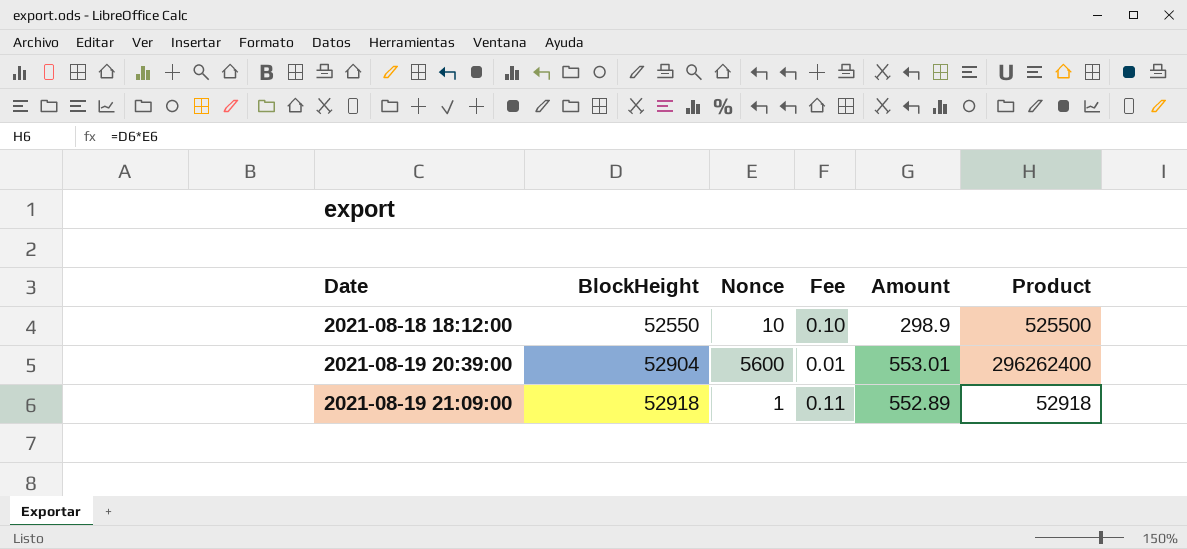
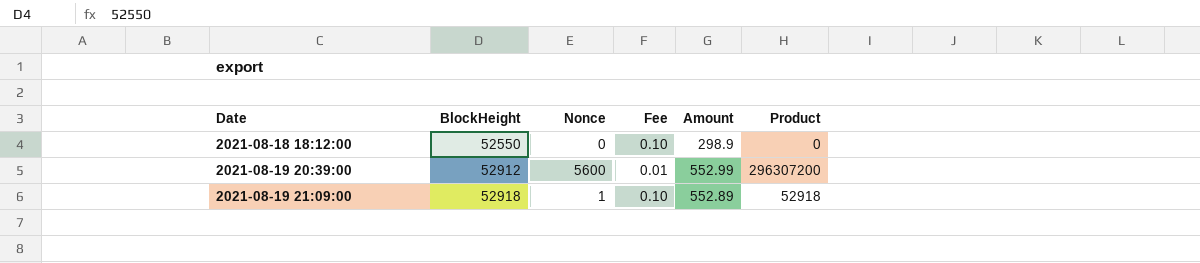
2021-08-18 18:12:00 | Nonce: 10 -> 0
2021-08-18 18:12:00 | Product: 525500 -> 0
2021-08-19 20:39:00 | BlockHeight: 52904 -> 52912
2021-08-19 20:39:00 | Amount: 553.01 -> 552.99
2021-08-19 20:39:00 | Product: 296262400 -> 296307200
2021-08-19 21:09:00 | Fee: 0.11 -> 0.10

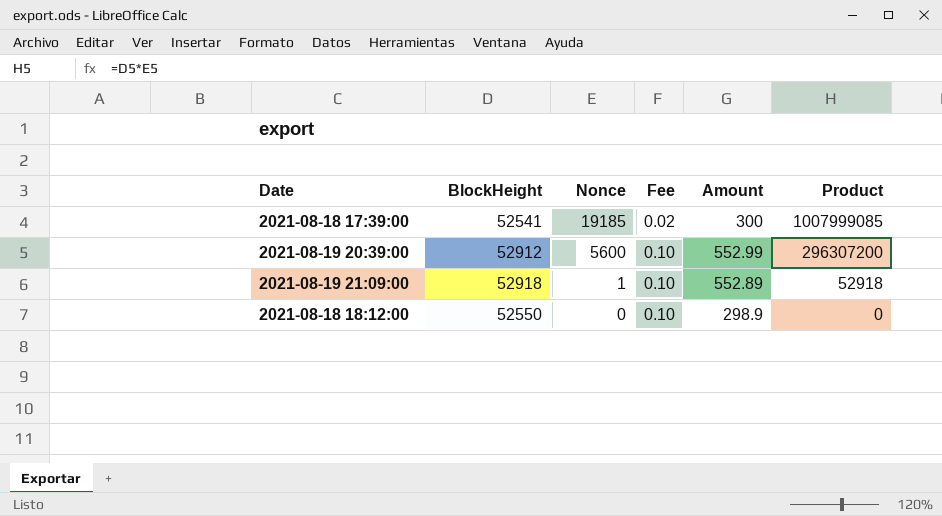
row order: Date ascending -> Nonce descending
row 2021-08-18 17:39:00: none -> 52541 | 19185 | 0.02 | 300 | 1007999085
2021-08-19 20:39:00 | Fee: 0.01 -> 0.10

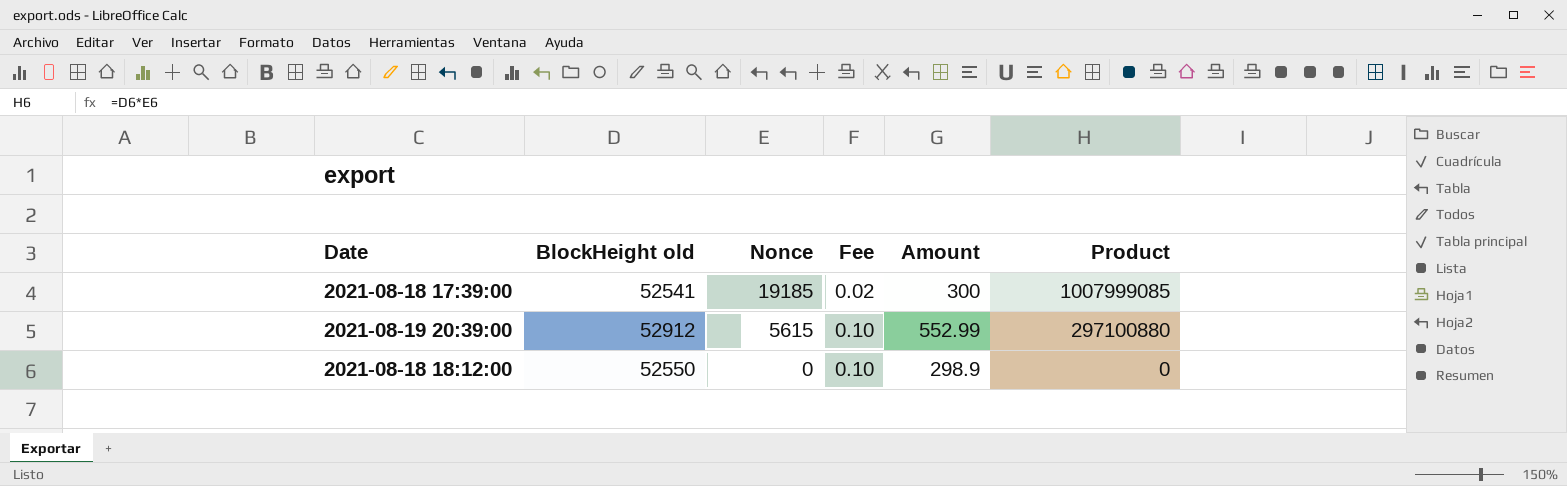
column name: BlockHeight -> BlockHeight old
row 2021-08-19 21:09:00: 52918 | 1 | 0.10 | 552.89 | 52918 -> none
2021-08-19 20:39:00 | Nonce: 5600 -> 5615
2021-08-19 20:39:00 | Product: 296307200 -> 297100880

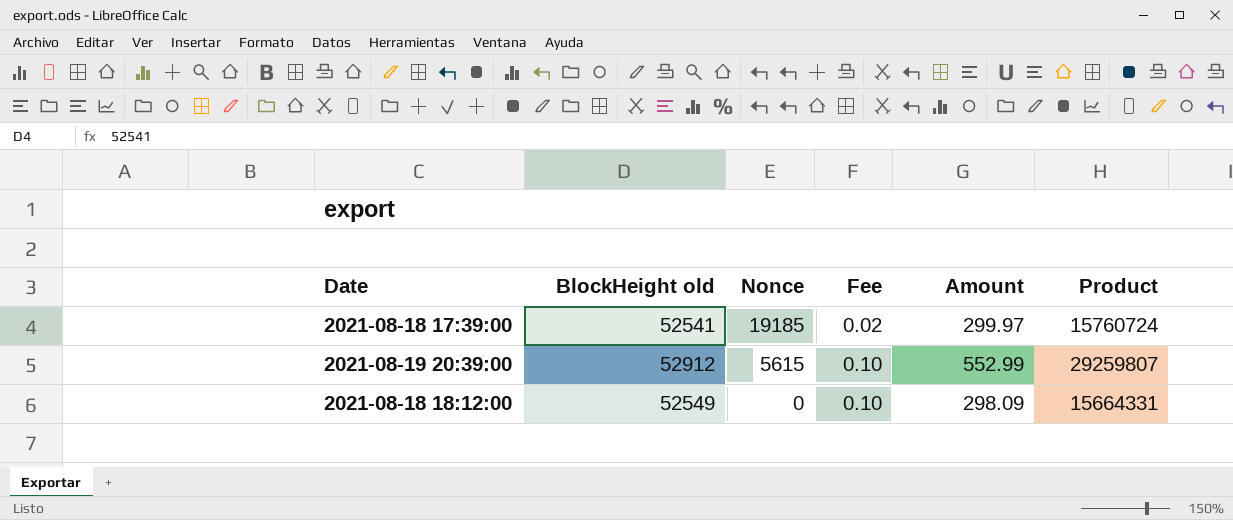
column Product | formula: [BlockHeight old] * [Nonce] -> [BlockHeight old] * [Amount]
2021-08-18 17:39:00 | Amount: 300 -> 299.97
2021-08-18 18:12:00 | BlockHeight old: 52550 -> 52549
2021-08-18 18:12:00 | Amount: 298.9 -> 298.09

